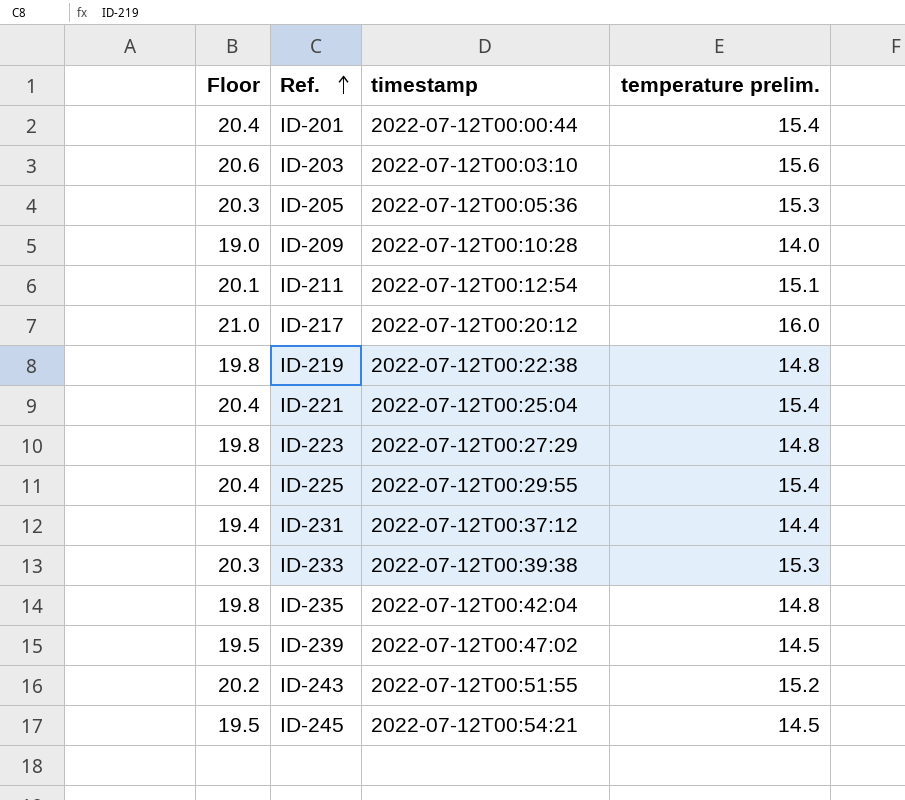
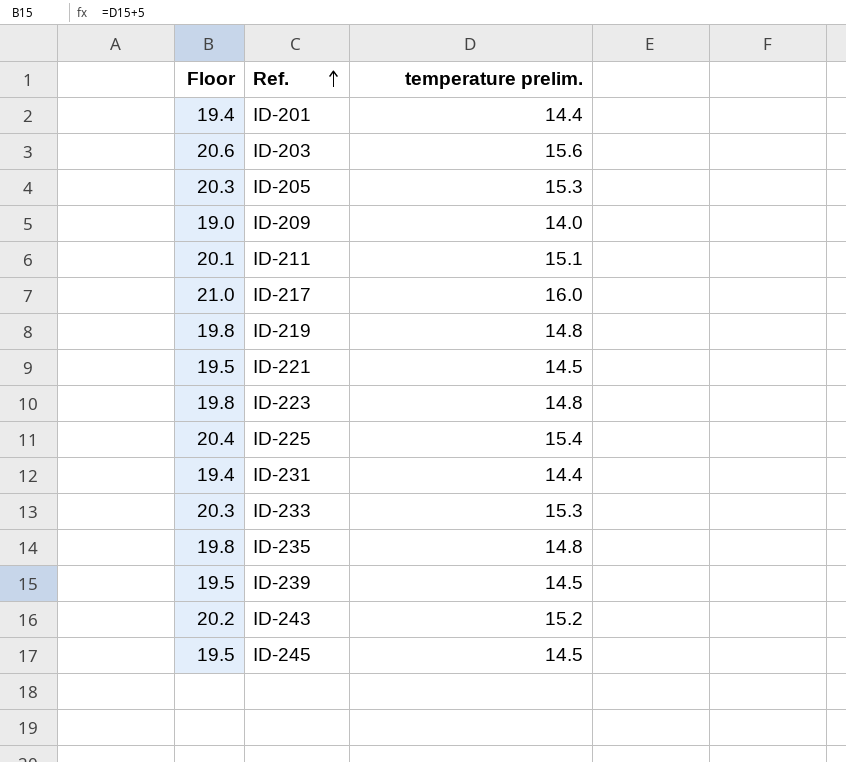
column timestamp | position: 3 -> none
ID-201 | Floor: 20.4 -> 19.4
ID-201 | temperature prelim.: 15.4 -> 14.4
ID-221 | Floor: 20.4 -> 19.5
ID-221 | temperature prelim.: 15.4 -> 14.5

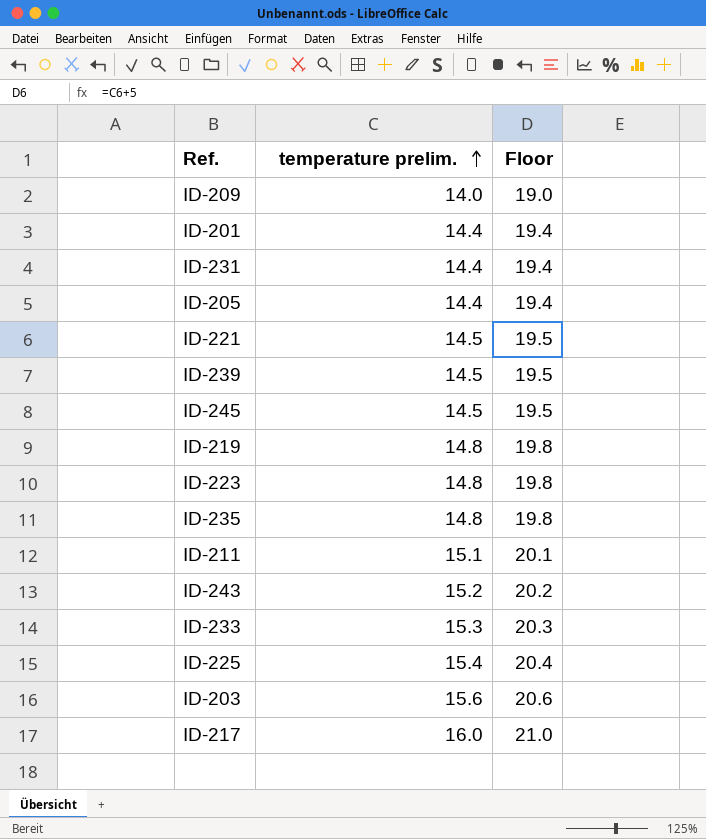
row order: Ref. ascending -> temperature prelim. ascending
column Floor | position: 1 -> 3
ID-205 | temperature prelim.: 15.3 -> 14.4
ID-205 | Floor: 20.3 -> 19.4

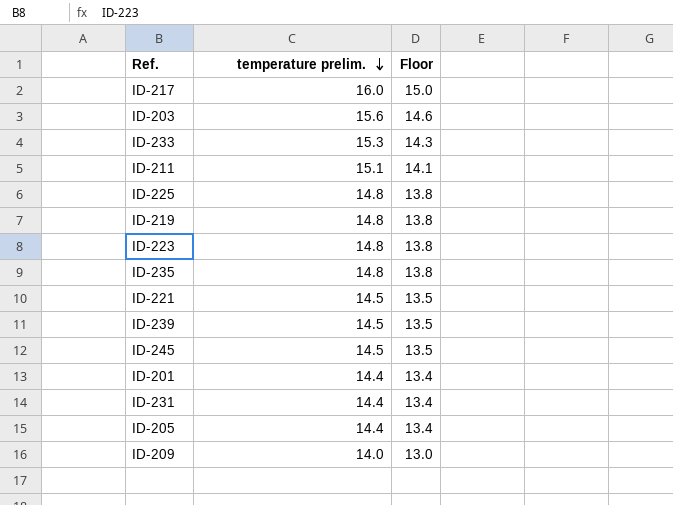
row order: temperature prelim. ascending -> temperature prelim. descending
column Floor | formula: [temperature prelim.] + 5 -> [temperature prelim.] - 1
row ID-243: 15.2 | 20.2 -> none
ID-225 | temperature prelim.: 15.4 -> 14.8

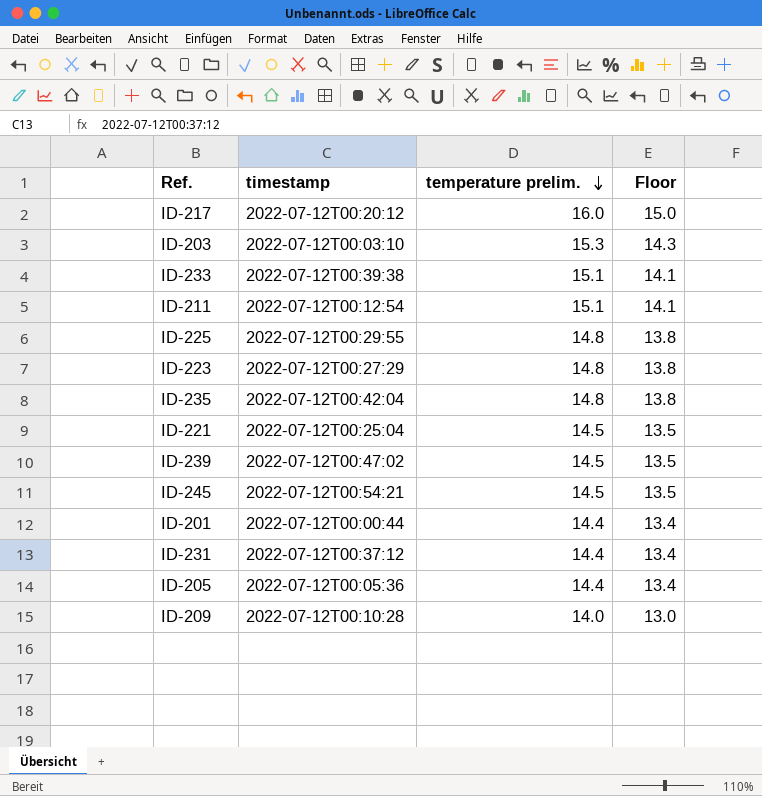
column timestamp | position: none -> 2
row ID-219: 14.8 | 13.8 -> none
ID-203 | temperature prelim.: 15.6 -> 15.3
ID-203 | Floor: 14.6 -> 14.3
ID-233 | temperature prelim.: 15.3 -> 15.1
ID-233 | Floor: 14.3 -> 14.1

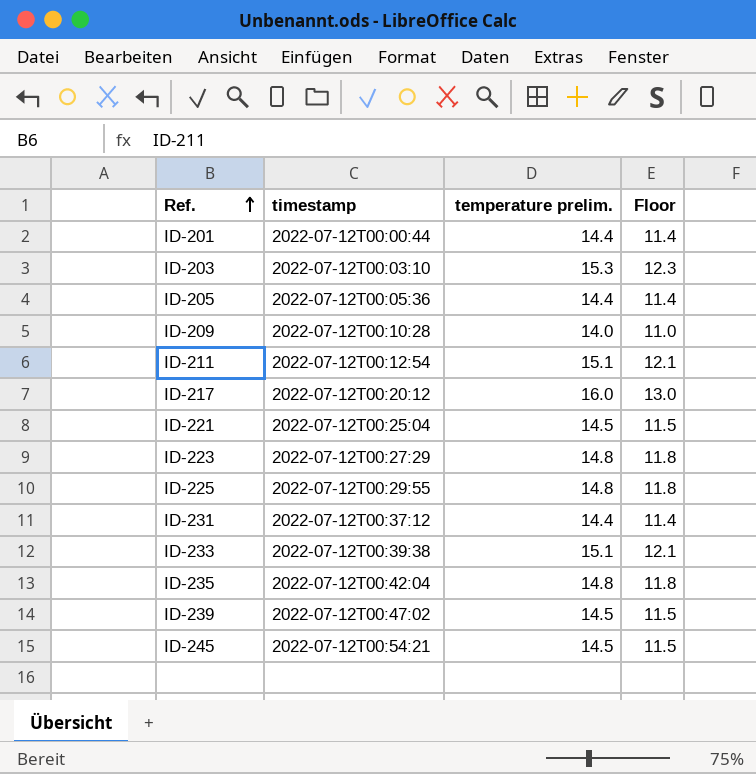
row order: temperature prelim. descending -> Ref. ascending
column Floor | formula: [temperature prelim.] - 1 -> [temperature prelim.] - 3

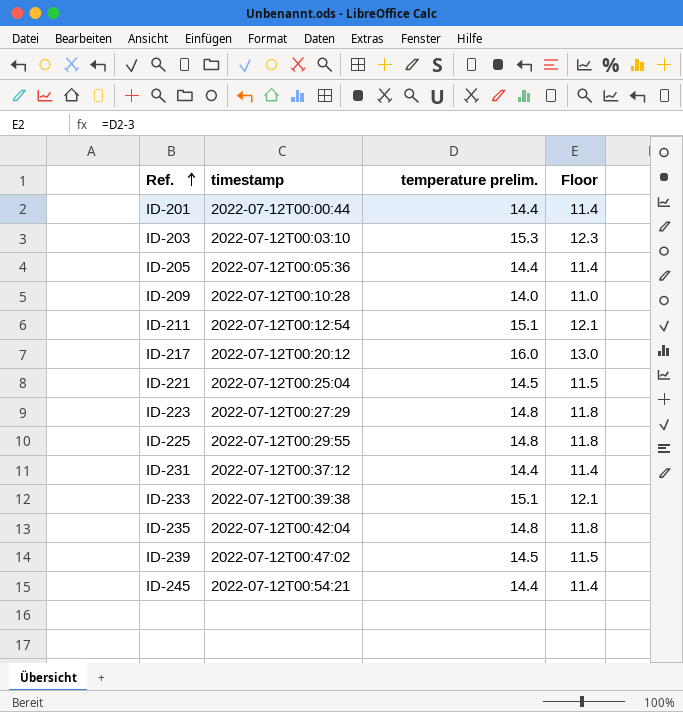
ID-245 | temperature prelim.: 14.5 -> 14.4
ID-245 | Floor: 11.5 -> 11.4

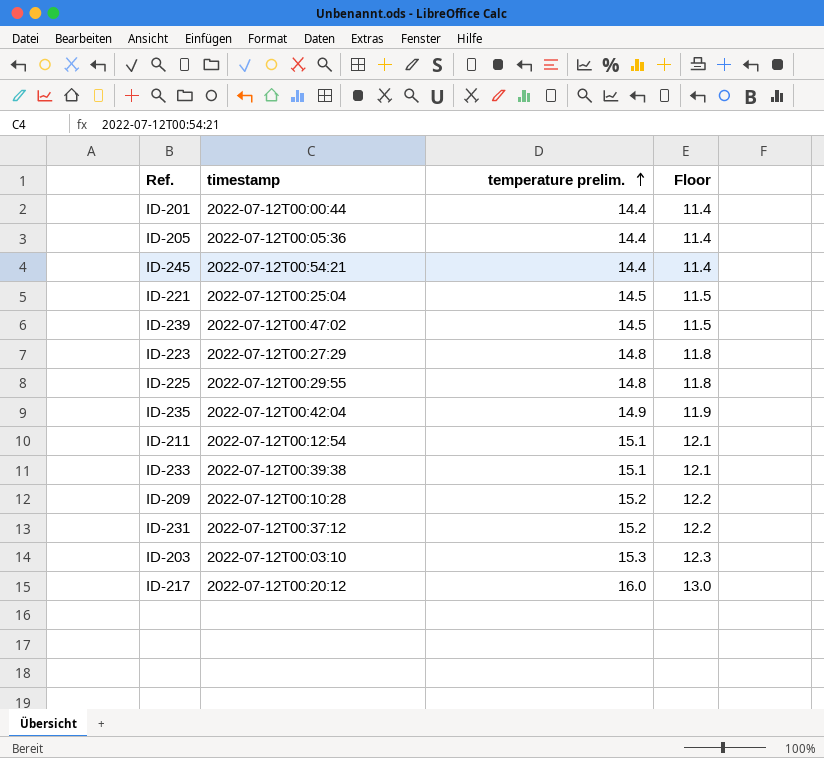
row order: Ref. ascending -> temperature prelim. ascending
ID-235 | temperature prelim.: 14.8 -> 14.9
ID-235 | Floor: 11.8 -> 11.9
ID-209 | temperature prelim.: 14.0 -> 15.2
ID-209 | Floor: 11.0 -> 12.2
ID-231 | temperature prelim.: 14.4 -> 15.2
ID-231 | Floor: 11.4 -> 12.2

